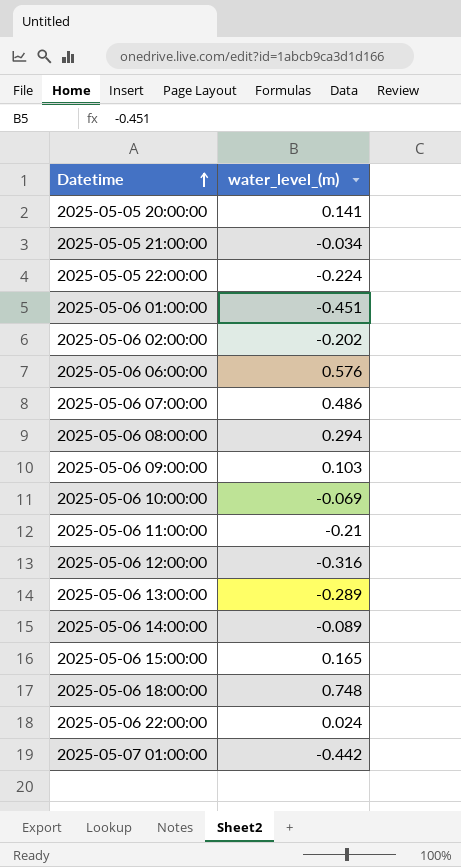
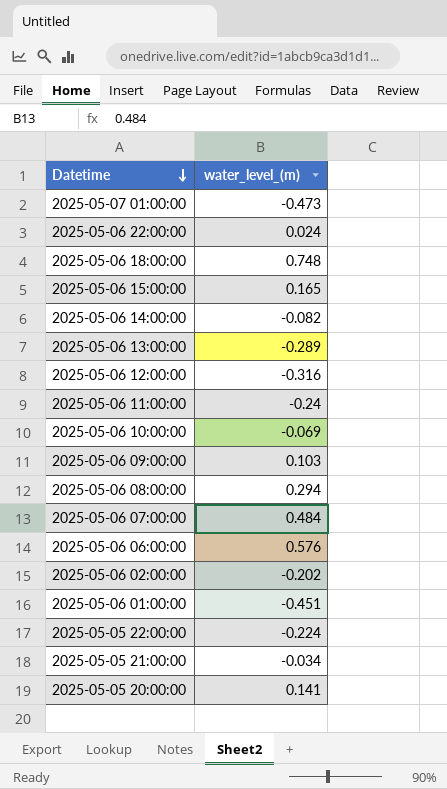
row order: Datetime ascending -> Datetime descending
2025-05-07 01:00:00 | water_level_(m): -0.442 -> -0.473
2025-05-06 14:00:00 | water_level_(m): -0.089 -> -0.082
2025-05-06 11:00:00 | water_level_(m): -0.21 -> -0.24
2025-05-06 07:00:00 | water_level_(m): 0.486 -> 0.484

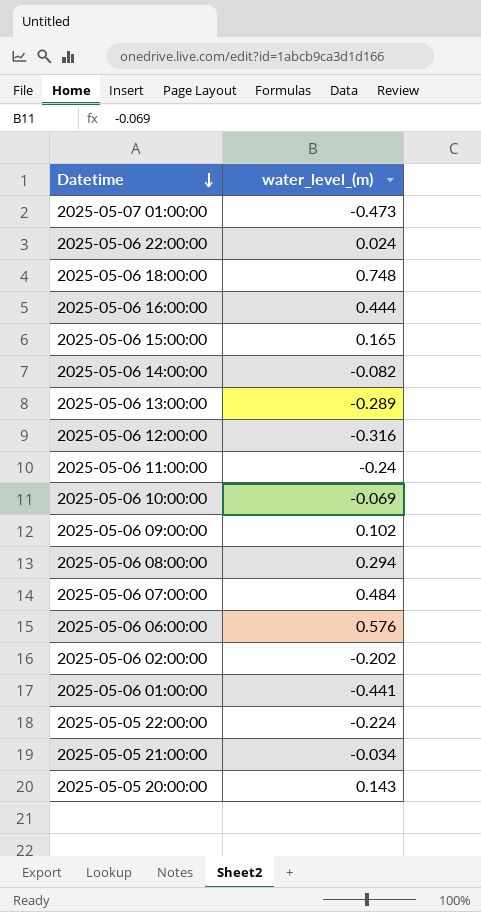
row 2025-05-06 16:00:00: none -> 0.444
2025-05-06 09:00:00 | water_level_(m): 0.103 -> 0.102
2025-05-06 01:00:00 | water_level_(m): -0.451 -> -0.441
2025-05-05 20:00:00 | water_level_(m): 0.141 -> 0.143

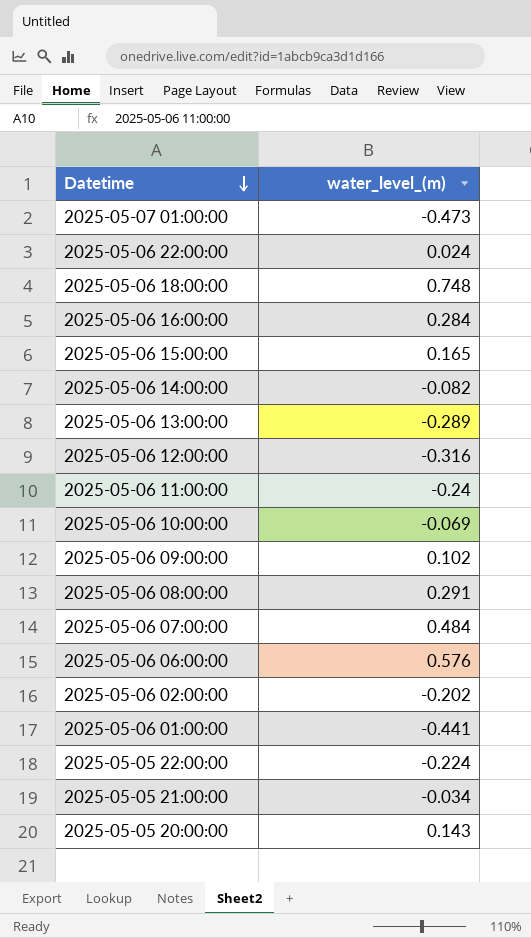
2025-05-06 16:00:00 | water_level_(m): 0.444 -> 0.284
2025-05-06 08:00:00 | water_level_(m): 0.294 -> 0.291

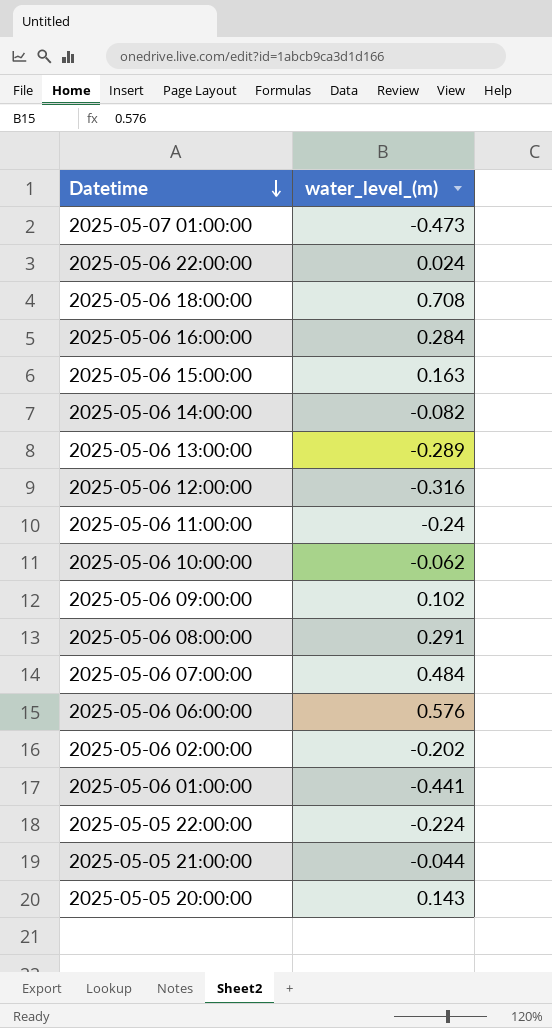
2025-05-06 18:00:00 | water_level_(m): 0.748 -> 0.708
2025-05-06 15:00:00 | water_level_(m): 0.165 -> 0.163
2025-05-06 10:00:00 | water_level_(m): -0.069 -> -0.062
2025-05-05 21:00:00 | water_level_(m): -0.034 -> -0.044

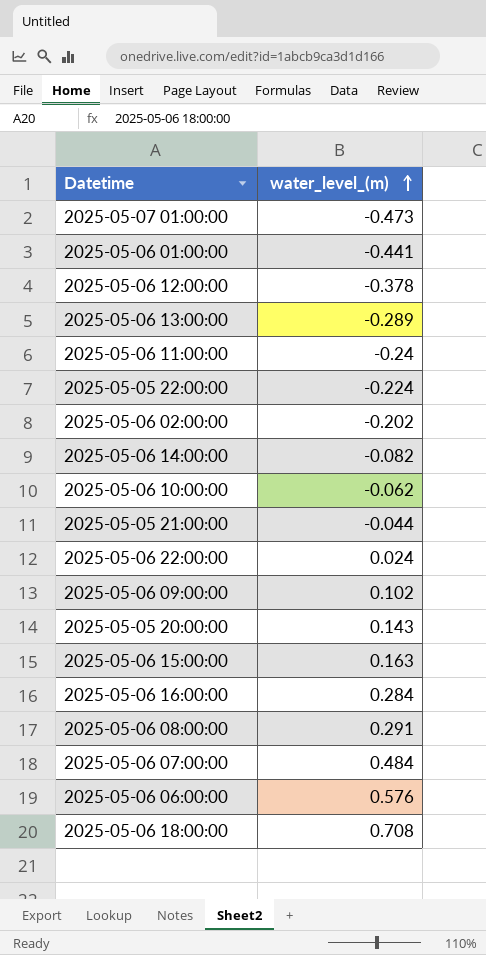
row order: Datetime descending -> water_level_(m) ascending
2025-05-06 12:00:00 | water_level_(m): -0.316 -> -0.378

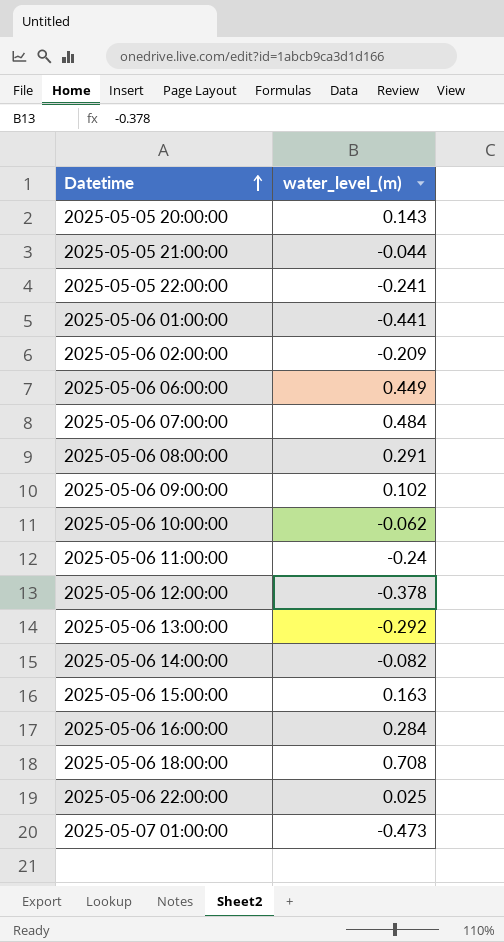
row order: water_level_(m) ascending -> Datetime ascending
2025-05-05 22:00:00 | water_level_(m): -0.224 -> -0.241
2025-05-06 02:00:00 | water_level_(m): -0.202 -> -0.209
2025-05-06 06:00:00 | water_level_(m): 0.576 -> 0.449
2025-05-06 13:00:00 | water_level_(m): -0.289 -> -0.292
2025-05-06 22:00:00 | water_level_(m): 0.024 -> 0.025

